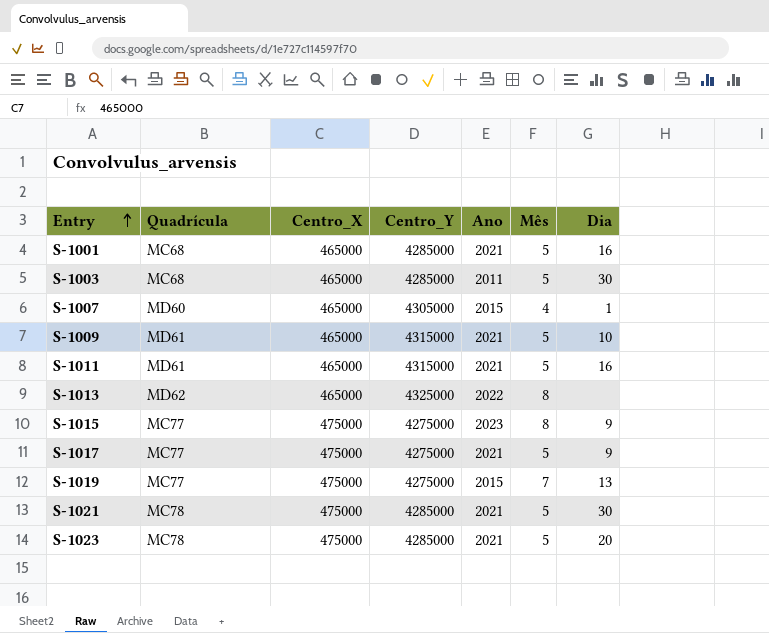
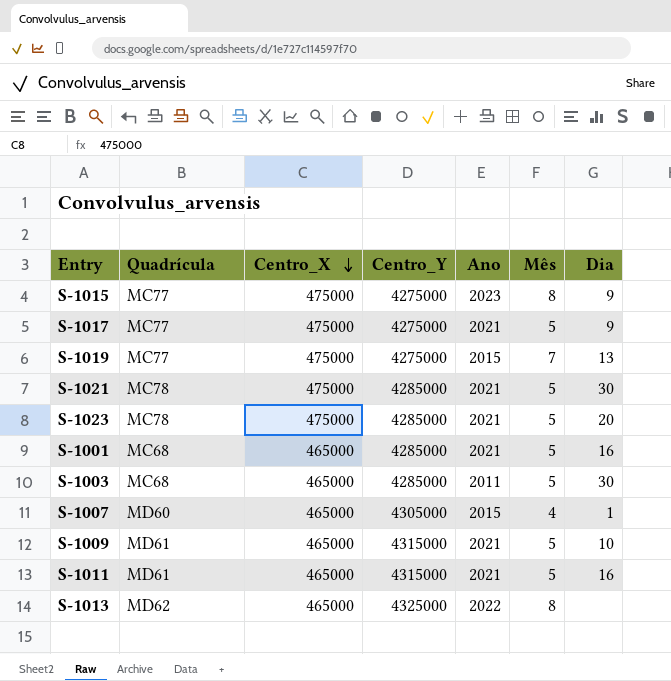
row order: Entry ascending -> Centro_X descending

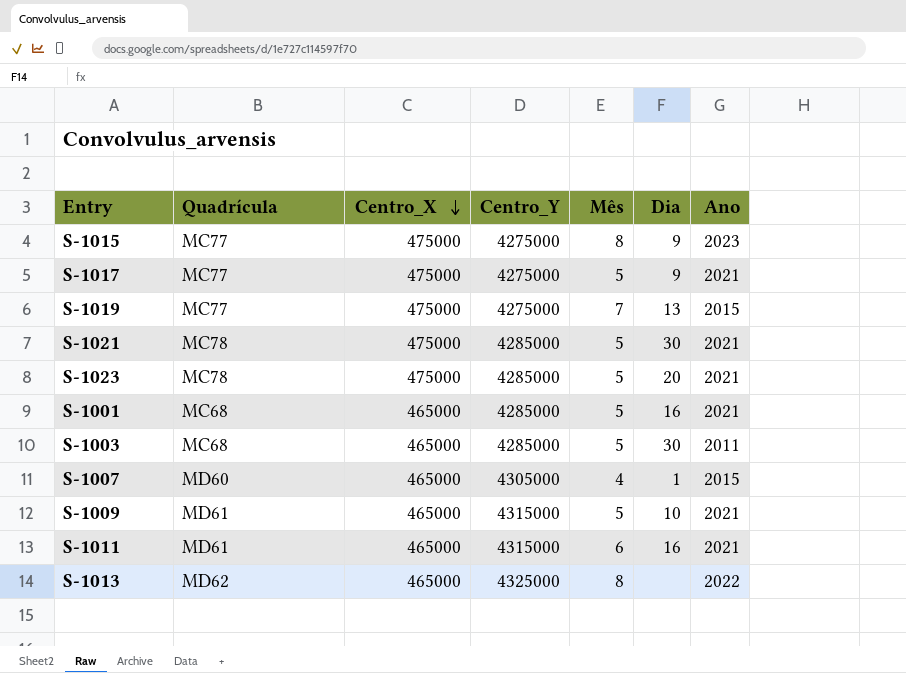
column Ano | position: 5 -> 7
S-1011 | Mês: 5 -> 6

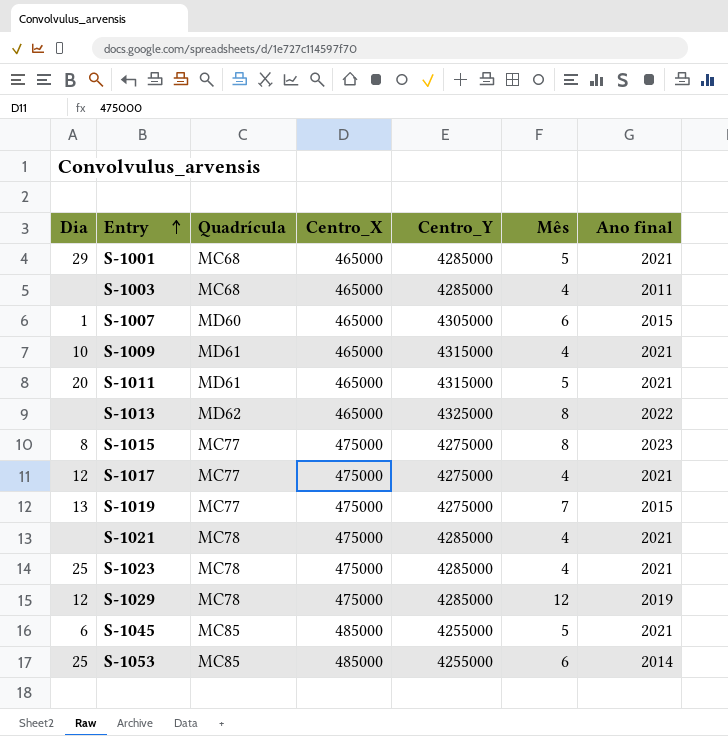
row order: Centro_X descending -> Entry ascending
column Dia | position: 6 -> 1
column name: Ano -> Ano final
S-1001 | Dia: 16 -> 29
S-1003 | Dia: 30 -> none
S-1003 | Mês: 5 -> 4
S-1007 | Mês: 4 -> 6
S-1009 | Mês: 5 -> 4
S-1011 | Dia: 16 -> 20
S-1011 | Mês: 6 -> 5
S-1015 | Dia: 9 -> 8
S-1017 | Dia: 9 -> 12
S-1017 | Mês: 5 -> 4
S-1021 | Dia: 30 -> none
S-1021 | Mês: 5 -> 4
S-1023 | Dia: 20 -> 25
S-1023 | Mês: 5 -> 4
row S-1029: none -> 12 | MC78 | 475000 | 4285000 | 12 | 2019
row S-1045: none -> 6 | MC85 | 485000 | 4255000 | 5 | 2021
row S-1053: none -> 25 | MC85 | 485000 | 4255000 | 6 | 2014

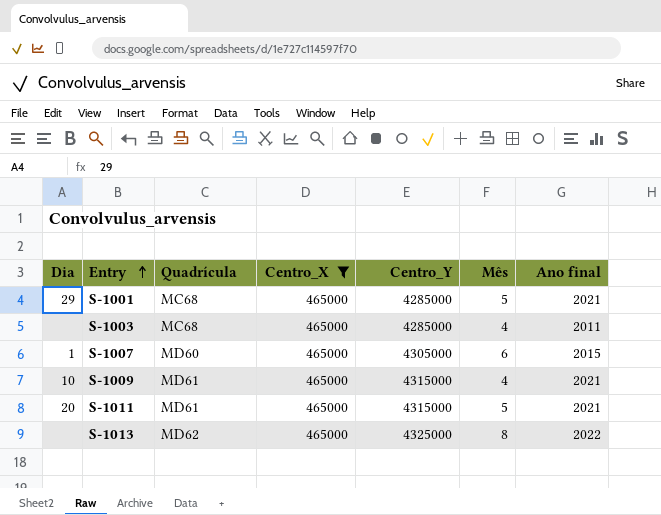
filter: none -> Centro_X = 465000

